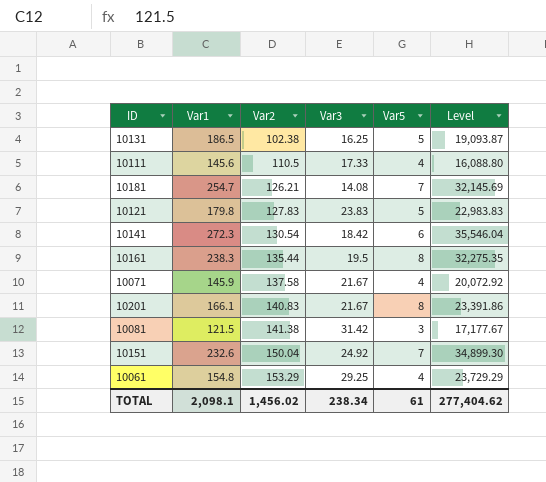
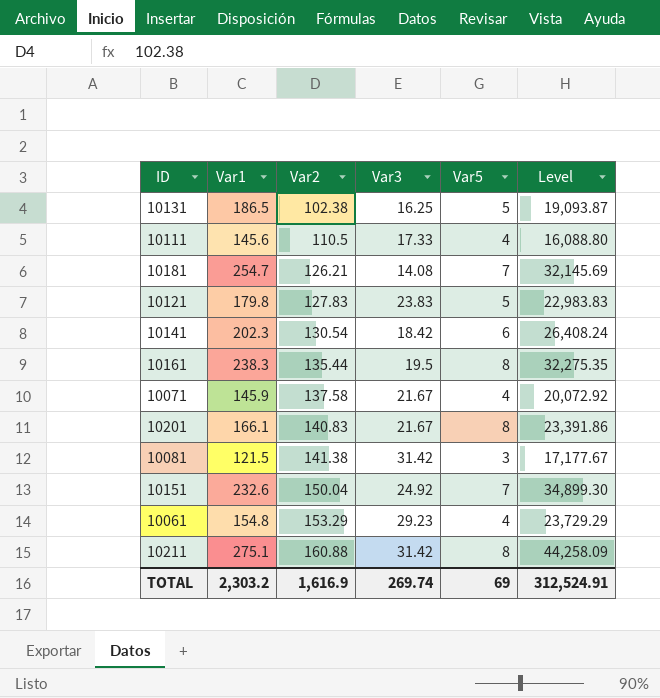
10141 | Var1: 272.3 -> 202.3
10141 | Level: 35,546.04 -> 26,408.24
10061 | Var3: 29.25 -> 29.23
row 10211: none -> 275.1 | 160.88 | 31.42 | 8 | 44,258.09
TOTAL | Var1: 2,098.1 -> 2,303.2
TOTAL | Var2: 1,456.02 -> 1,616.9
TOTAL | Var3: 238.34 -> 269.74
TOTAL | Var5: 61 -> 69
TOTAL | Level: 277,404.62 -> 312,524.91

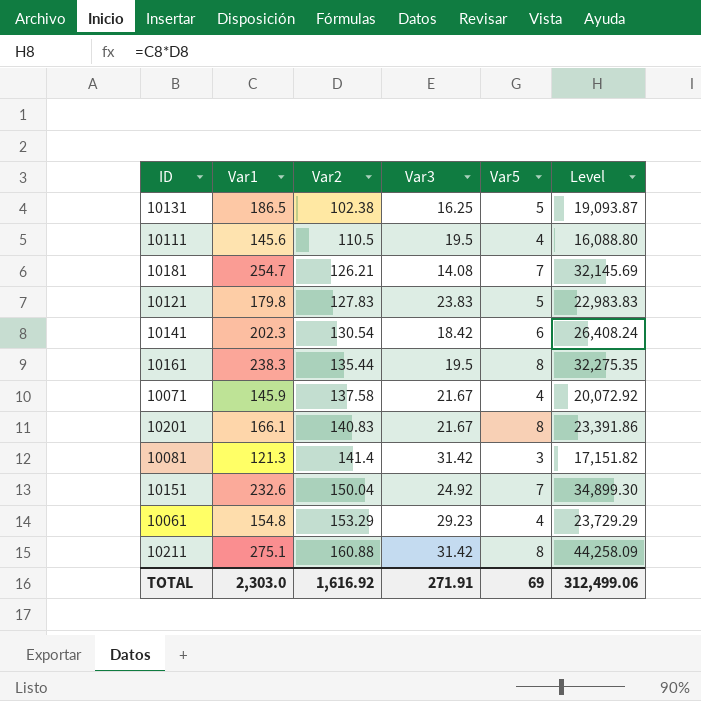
10111 | Var3: 17.33 -> 19.5
10081 | Var1: 121.5 -> 121.3
10081 | Var2: 141.38 -> 141.4
10081 | Level: 17,177.67 -> 17,151.82
TOTAL | Var1: 2,303.2 -> 2,303.0
TOTAL | Var2: 1,616.9 -> 1,616.92
TOTAL | Var3: 269.74 -> 271.91
TOTAL | Level: 312,524.91 -> 312,499.06

